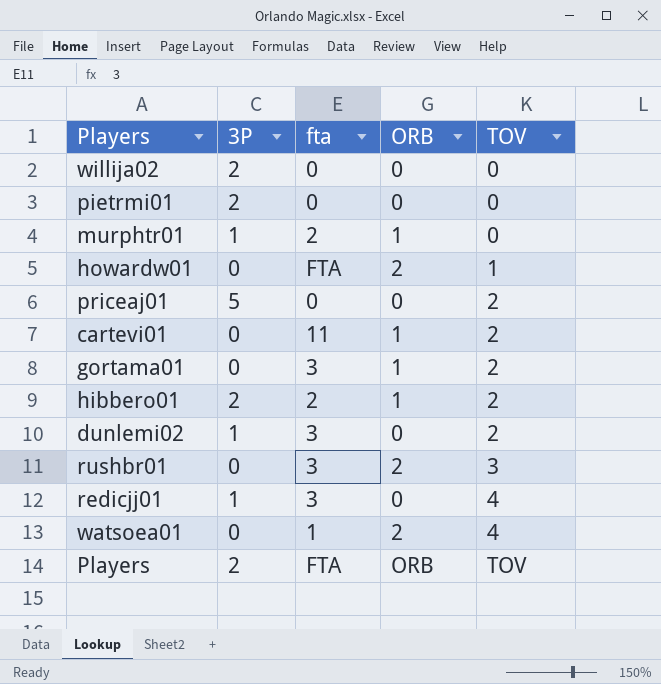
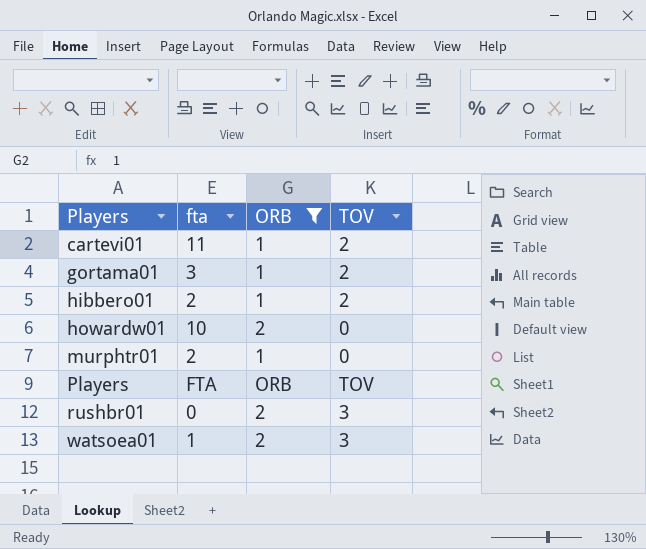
filter: none -> ORB != 0
row order: TOV ascending -> Players ascending
column 3P | position: 2 -> none
howardw01 | fta: FTA -> 10
howardw01 | TOV: 1 -> 0
rushbr01 | fta: 3 -> 0
watsoea01 | TOV: 4 -> 3

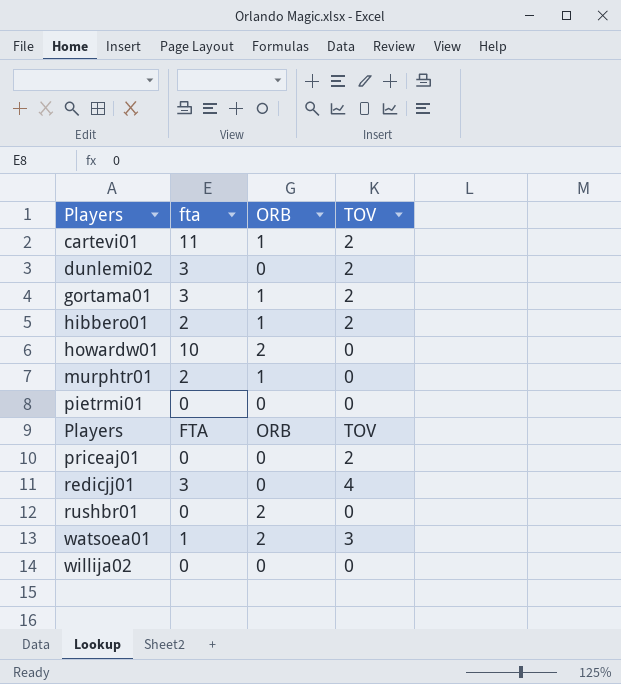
filter: ORB != 0 -> none
rushbr01 | TOV: 3 -> 0

